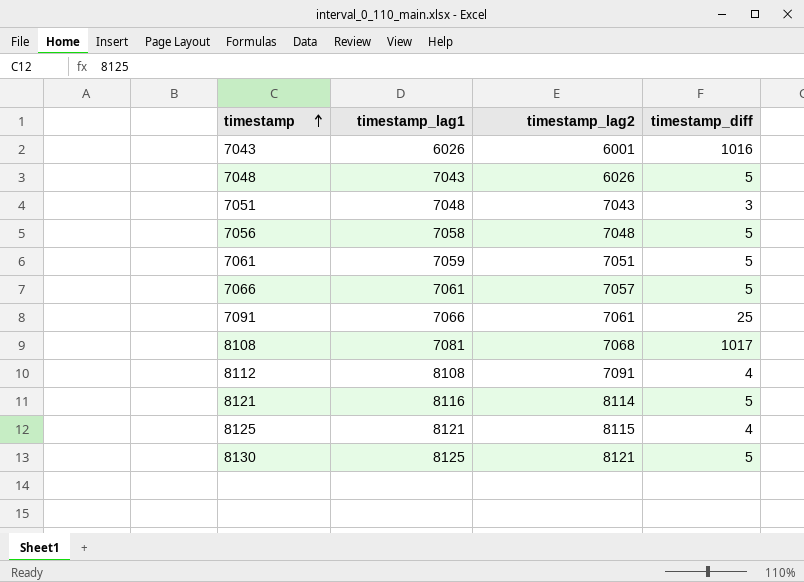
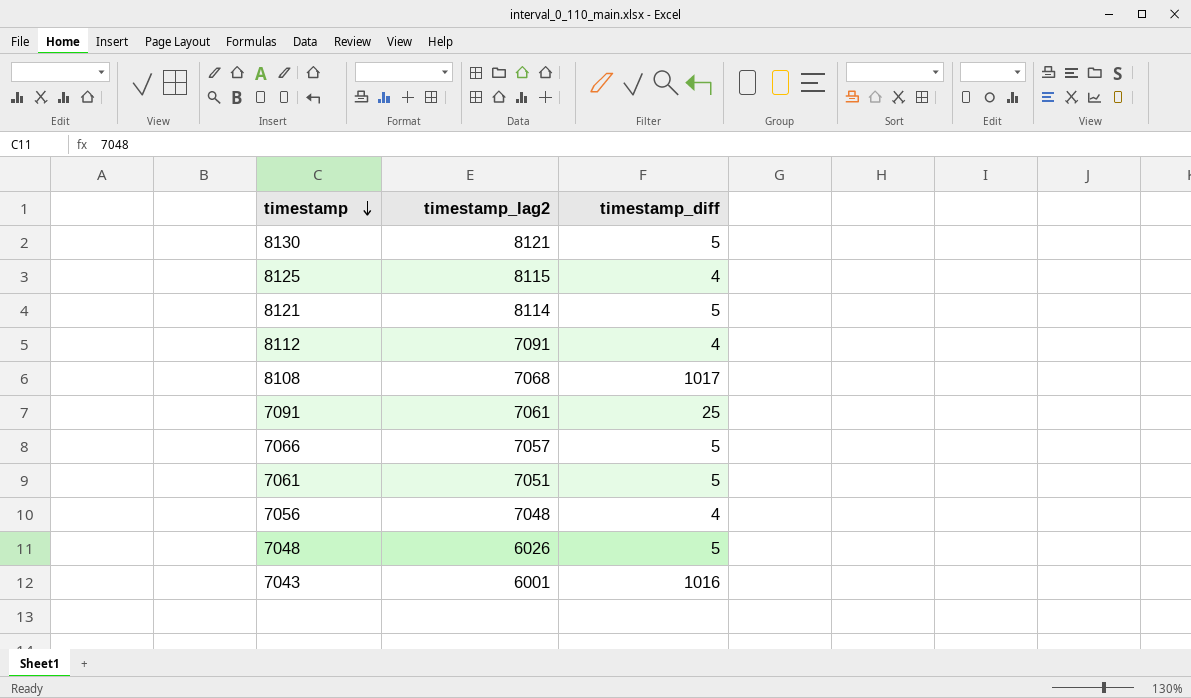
row order: timestamp ascending -> timestamp descending
column timestamp_lag1 | position: 2 -> none
row 7051: 7048 | 7043 | 3 -> none
7056 | timestamp_diff: 5 -> 4

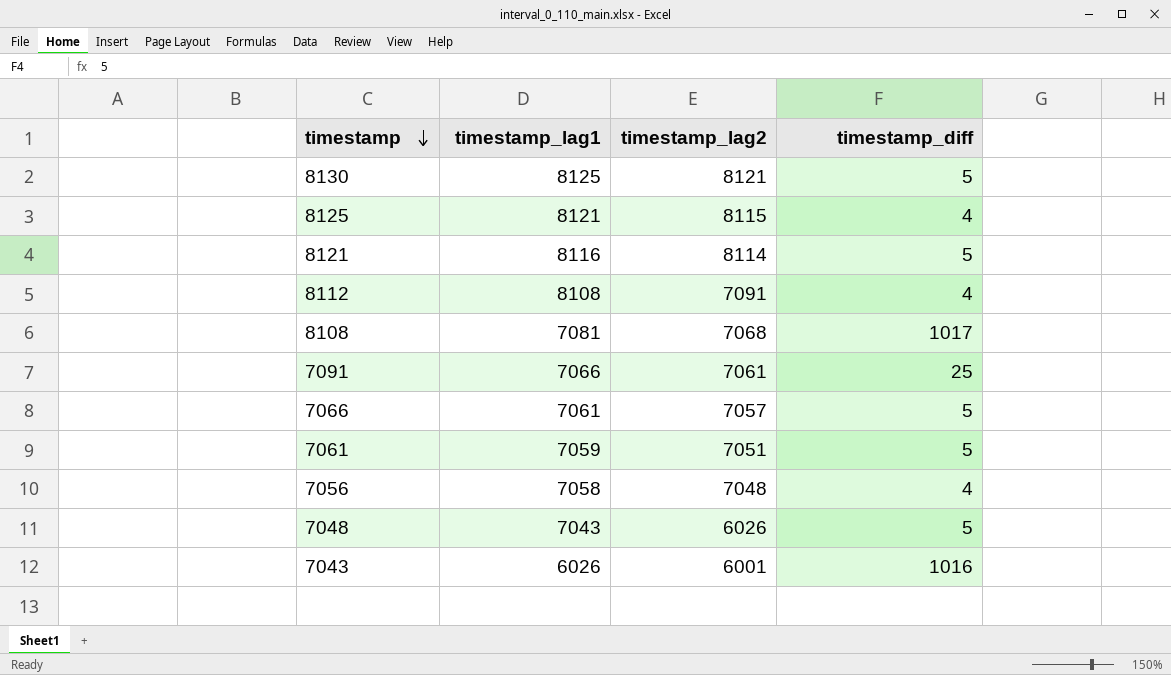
column timestamp_lag1 | position: none -> 2

